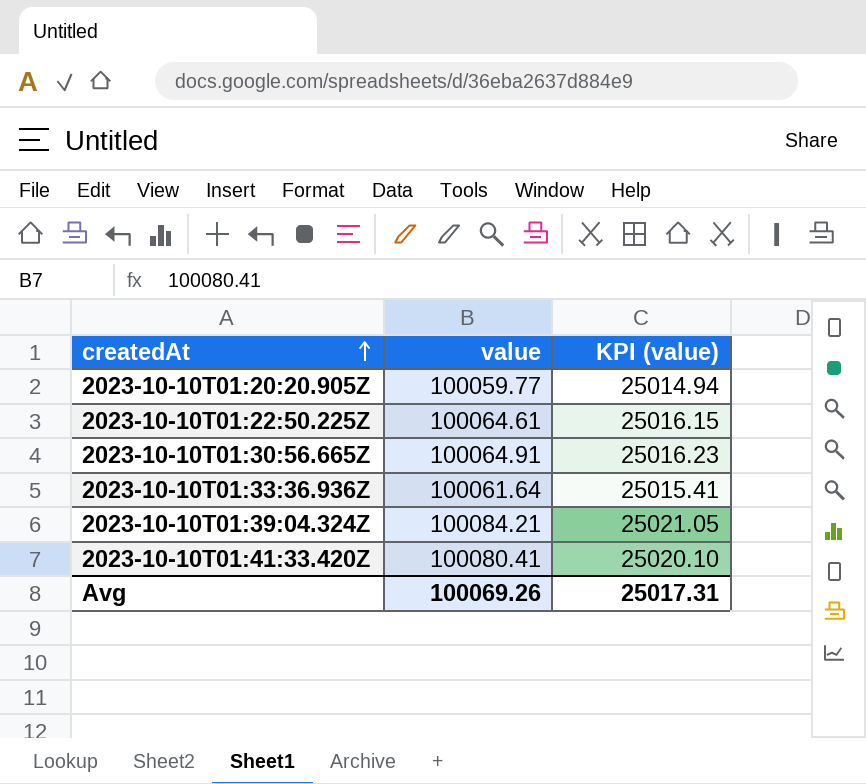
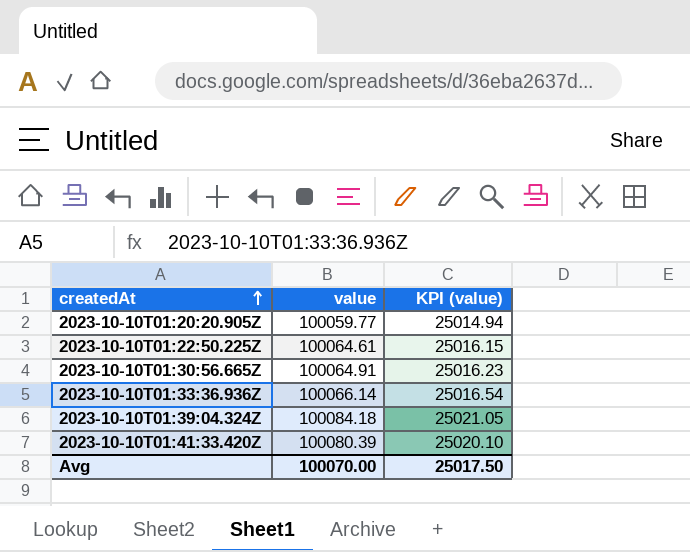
2023-10-10T01:33:36.936Z | value: 100061.64 -> 100066.14
2023-10-10T01:33:36.936Z | KPI (value): 25015.41 -> 25016.54
2023-10-10T01:39:04.324Z | value: 100084.21 -> 100084.18
2023-10-10T01:41:33.420Z | value: 100080.41 -> 100080.39
Avg | value: 100069.26 -> 100070.00
Avg | KPI (value): 25017.31 -> 25017.50

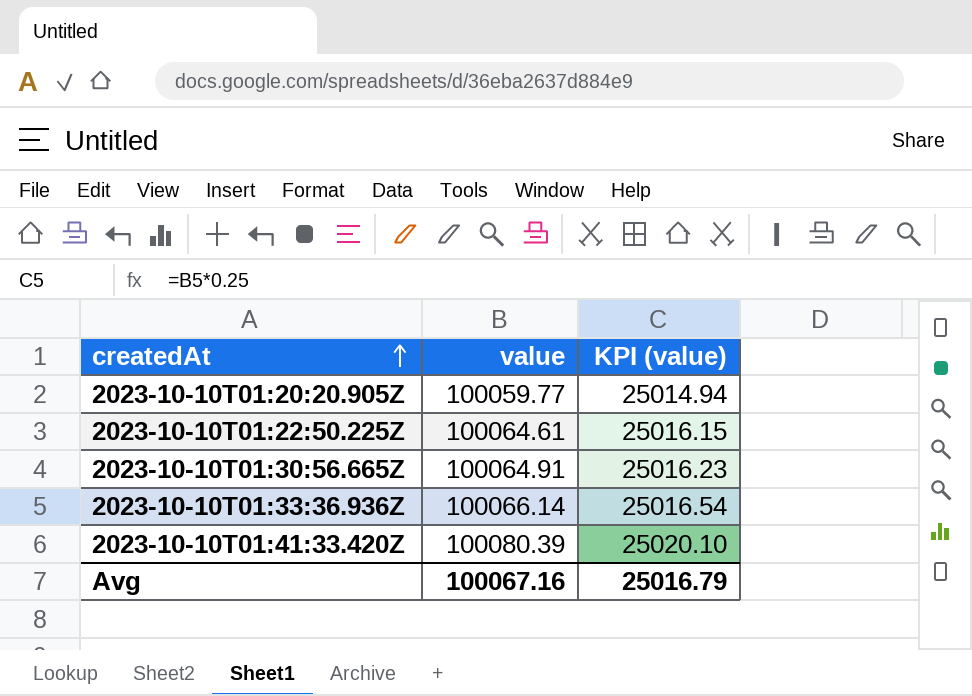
row 2023-10-10T01:39:04.324Z: 100084.18 | 25021.05 -> none
Avg | value: 100070.00 -> 100067.16
Avg | KPI (value): 25017.50 -> 25016.79

